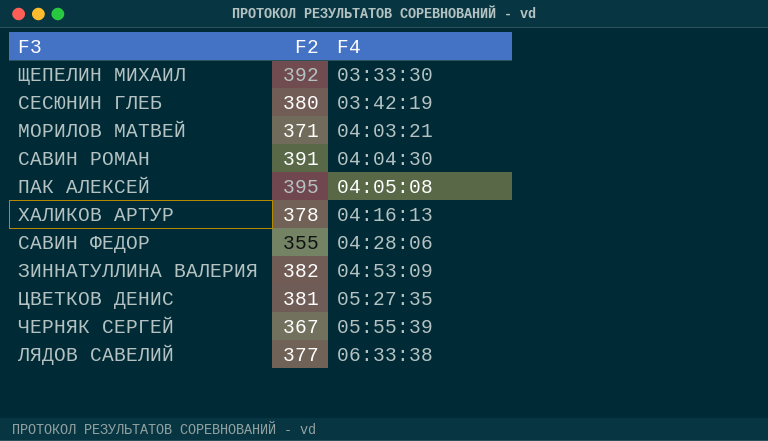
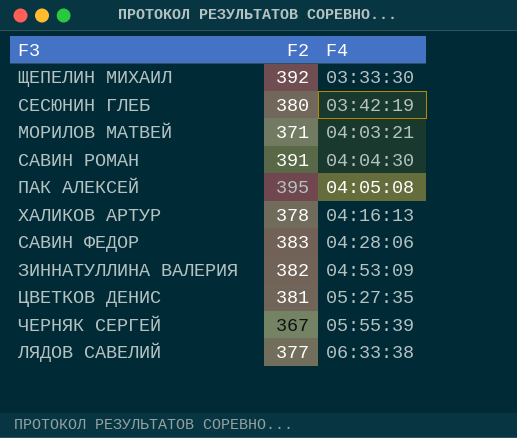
САВИН ФЕДОР | F2: 355 -> 383

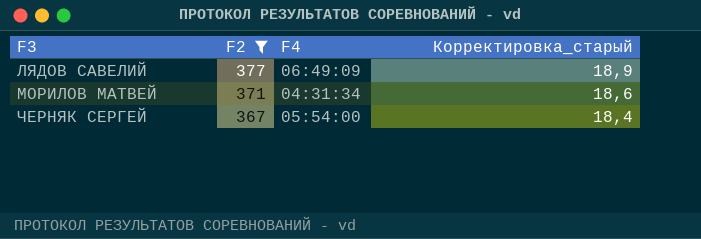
filter: none -> F2 <= 377
row order: F4 ascending -> F3 ascending
column Корректировка_старый | formula: none -> [F2] * 0,05
ЛЯДОВ САВЕЛИЙ | F4: 06:33:38 -> 06:49:09
МОРИЛОВ МАТВЕЙ | F4: 04:03:21 -> 04:31:34
ЧЕРНЯК СЕРГЕЙ | F4: 05:55:39 -> 05:54:00

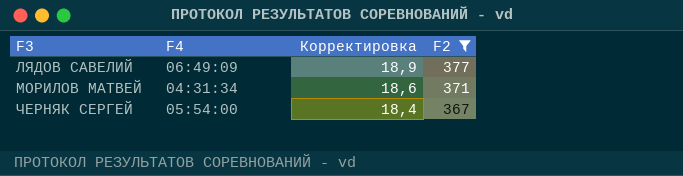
column name: Корректировка_старый -> Корректировка
column F2 | position: 2 -> 4

